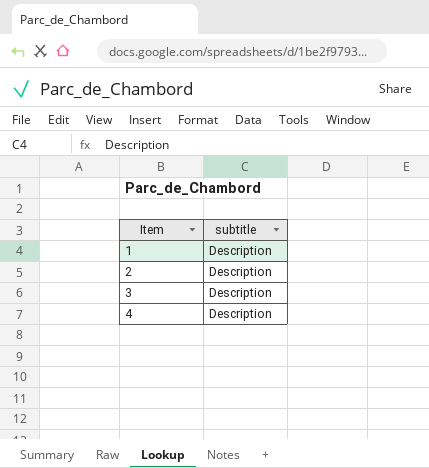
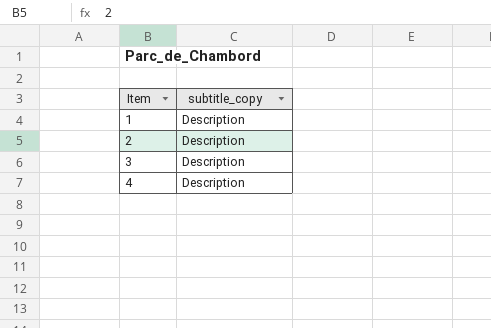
column name: subtitle -> subtitle_copy

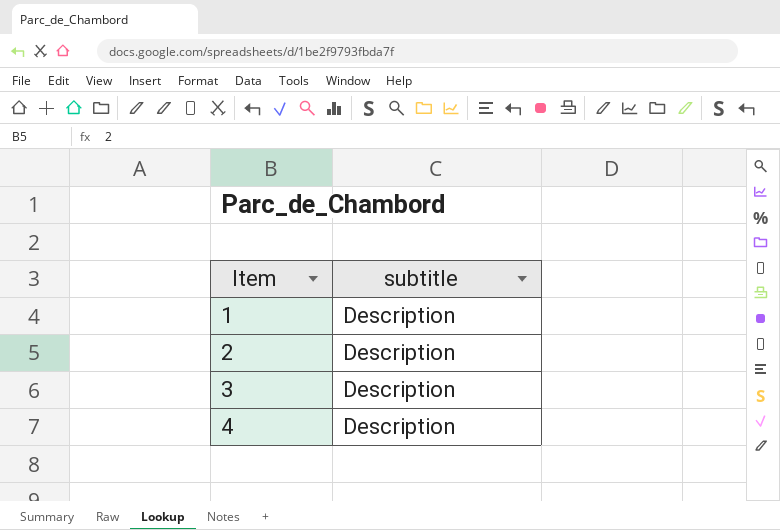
column name: subtitle_copy -> subtitle

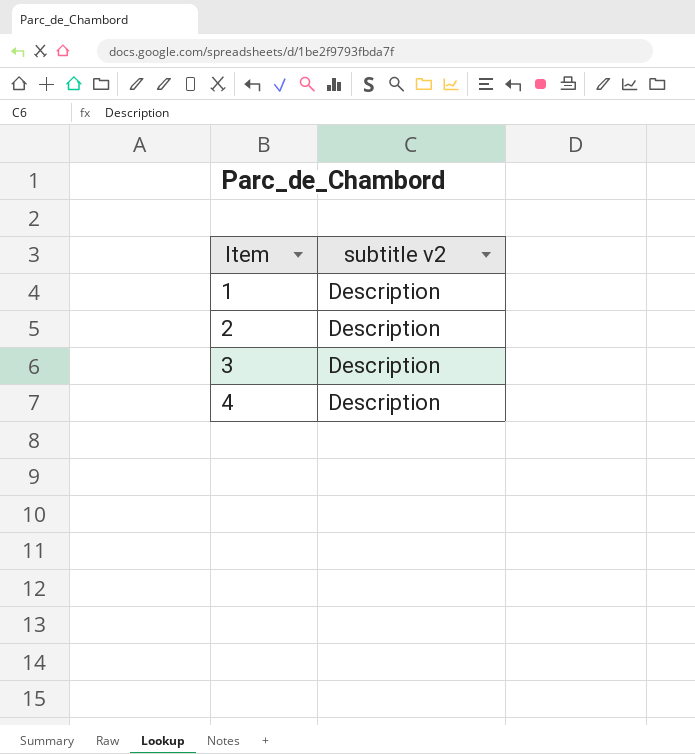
column name: subtitle -> subtitle v2

